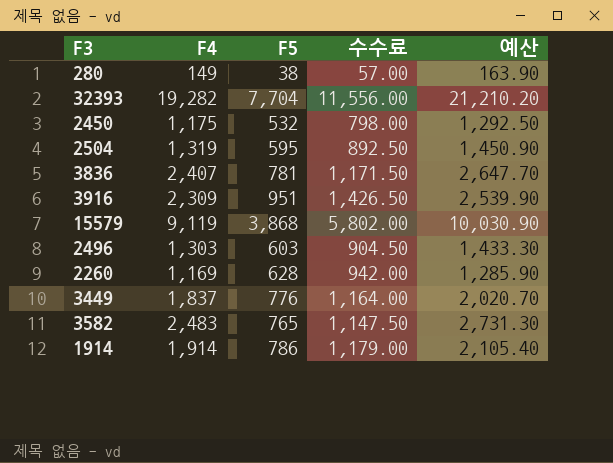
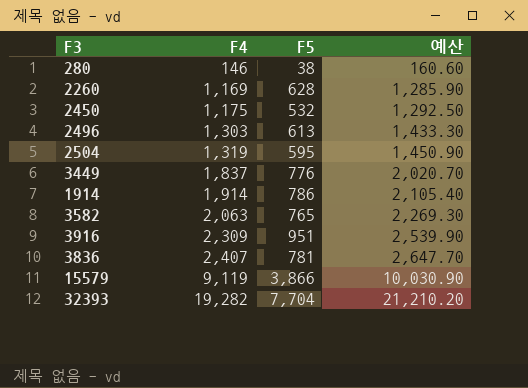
row order: none -> F4 ascending
column 수수료 | formula: [F5] * 1.5 -> none
280 | F4: 149 -> 146
280 | 예산: 163.90 -> 160.60
2496 | F5: 603 -> 613
3582 | F4: 2,483 -> 2,063
3582 | 예산: 2,731.30 -> 2,269.30
15579 | F5: 3,868 -> 3,866

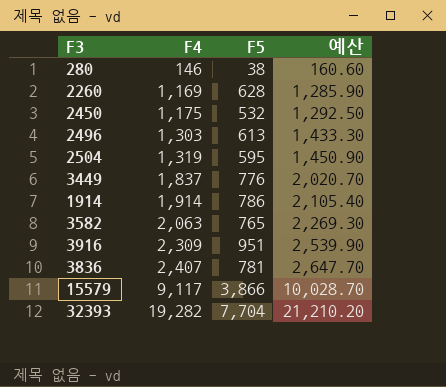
15579 | F4: 9,119 -> 9,117
15579 | 예산: 10,030.90 -> 10,028.70

